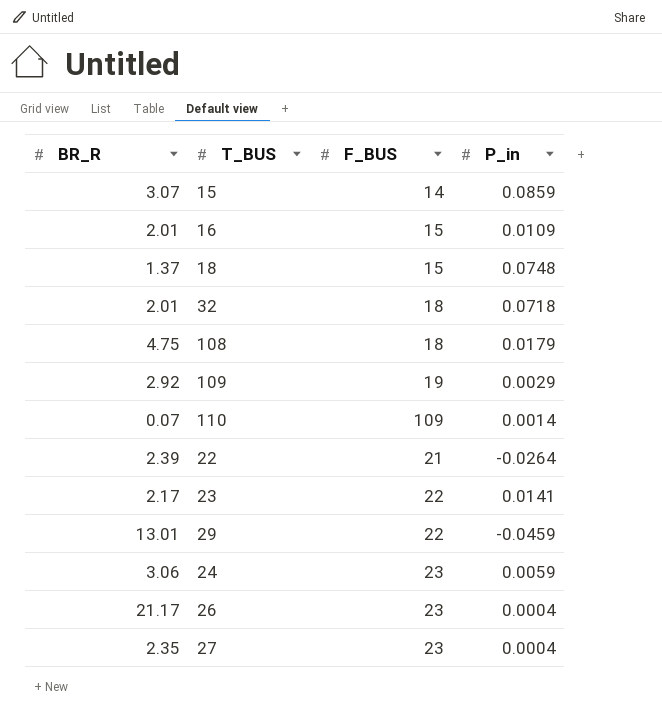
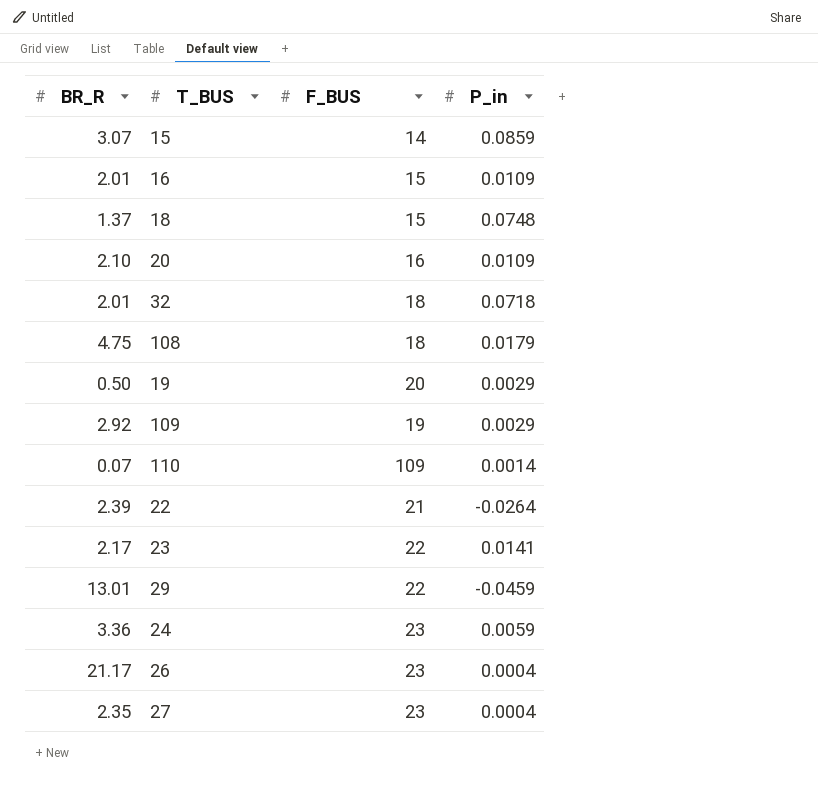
row 20: none -> 2.10 | 16 | 0.0109
row 19: none -> 0.50 | 20 | 0.0029
24 | BR_R: 3.06 -> 3.36

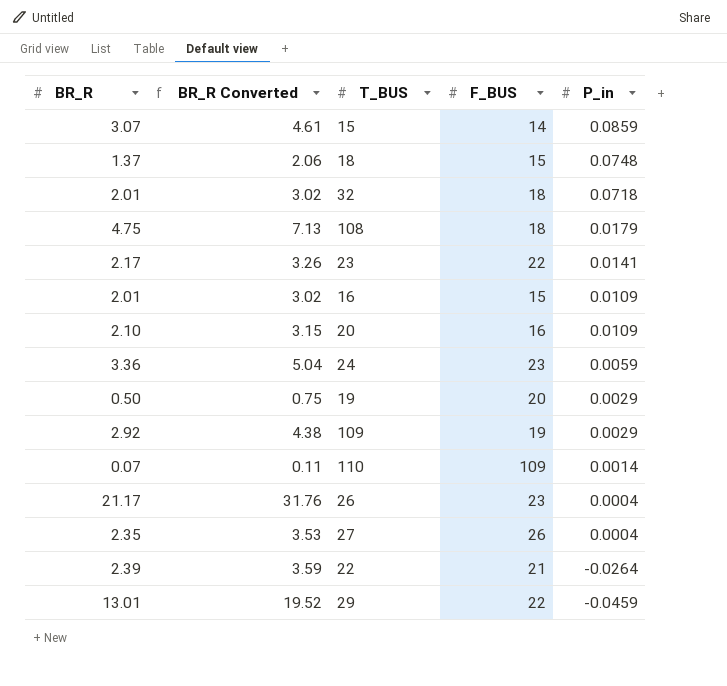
row order: none -> P_in descending
column BR_R Converted | formula: none -> [BR_R] * 1.5
27 | F_BUS: 23 -> 26

